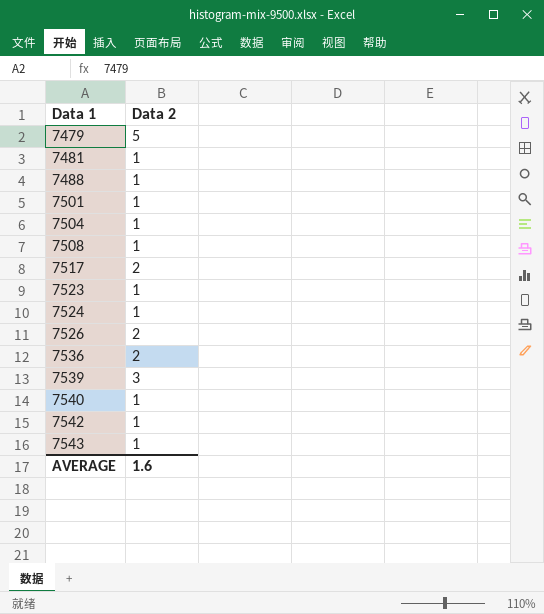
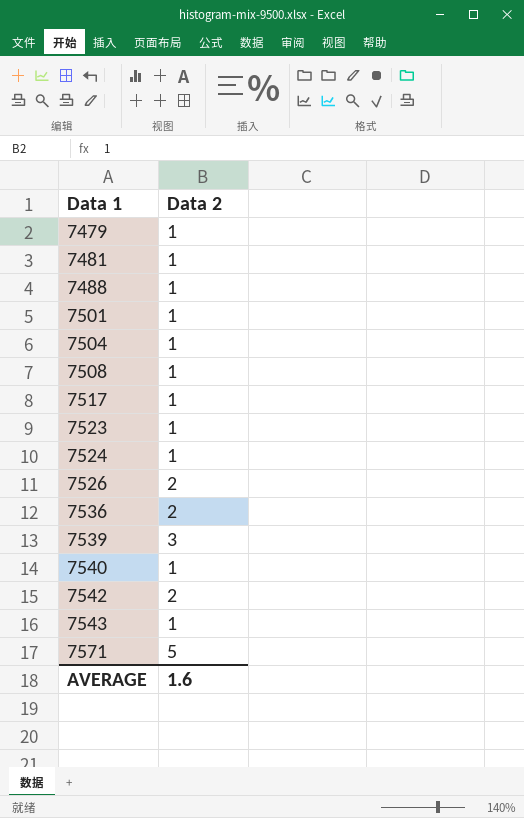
7479 | Data 2: 5 -> 1
7517 | Data 2: 2 -> 1
7542 | Data 2: 1 -> 2
row 7571: none -> 5

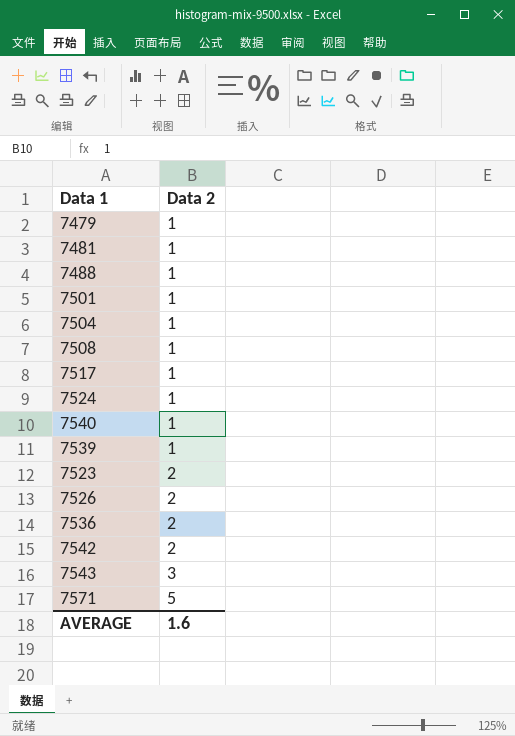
row order: Data 1 ascending -> Data 2 ascending
7539 | Data 2: 3 -> 1
7523 | Data 2: 1 -> 2
7543 | Data 2: 1 -> 3

